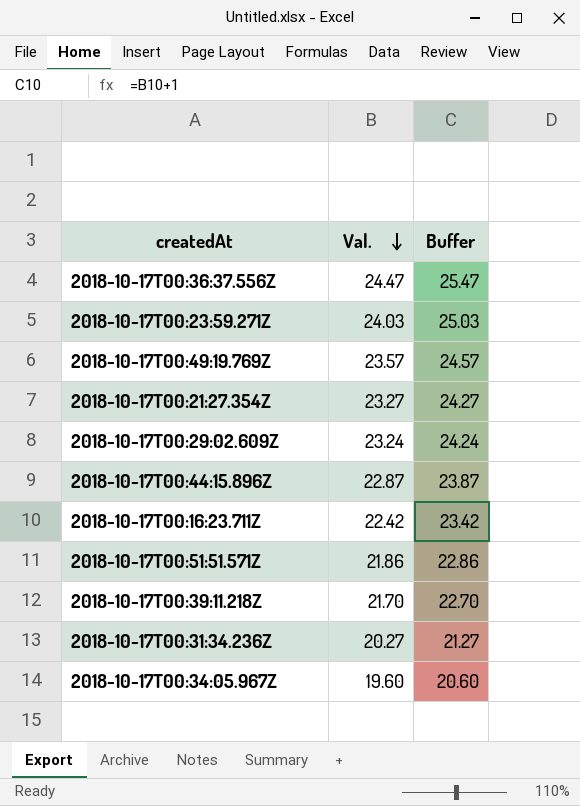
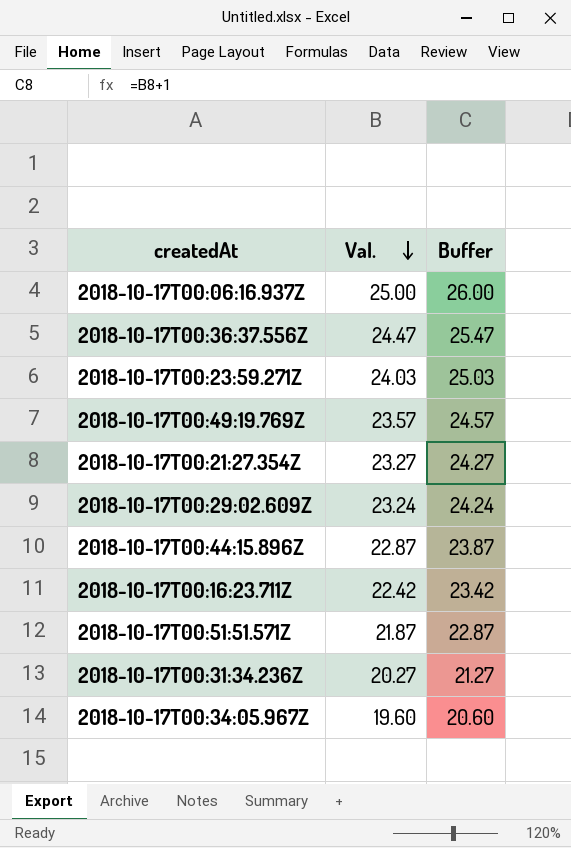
row 2018-10-17T00:39:11.218Z: 21.70 | 22.70 -> none
row 2018-10-17T00:06:16.937Z: none -> 25.00 | 26.00
2018-10-17T00:51:51.571Z | Val.: 21.86 -> 21.87
2018-10-17T00:51:51.571Z | Buffer: 22.86 -> 22.87

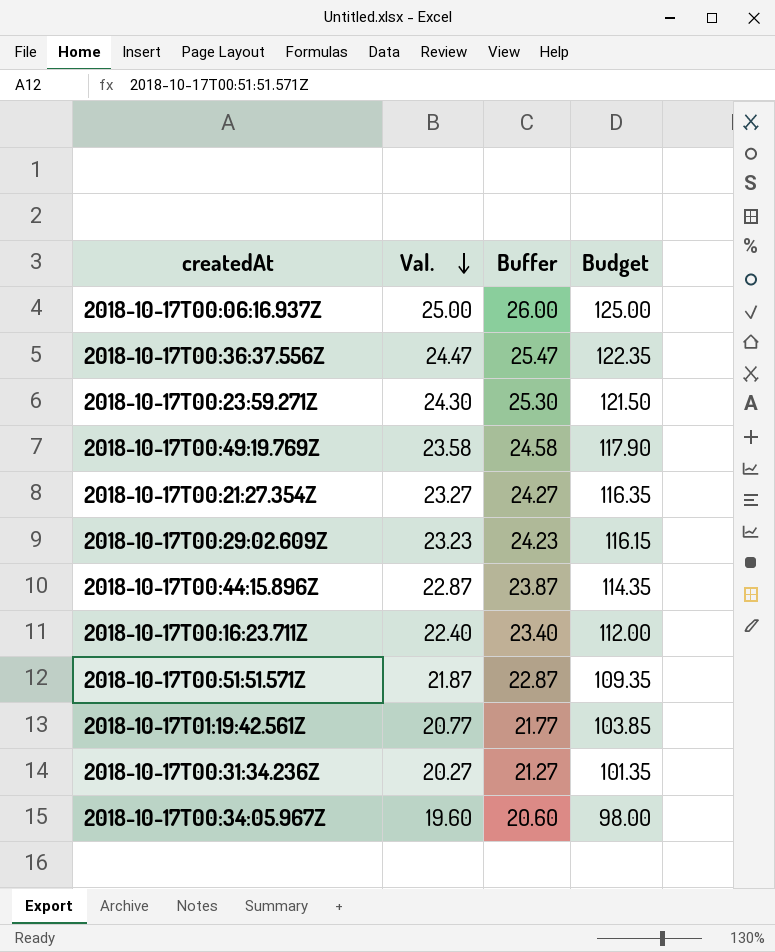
column Budget | formula: none -> [Val.] * 5
2018-10-17T00:23:59.271Z | Val.: 24.03 -> 24.30
2018-10-17T00:23:59.271Z | Buffer: 25.03 -> 25.30
2018-10-17T00:49:19.769Z | Val.: 23.57 -> 23.58
2018-10-17T00:49:19.769Z | Buffer: 24.57 -> 24.58
2018-10-17T00:29:02.609Z | Val.: 23.24 -> 23.23
2018-10-17T00:29:02.609Z | Buffer: 24.24 -> 24.23
2018-10-17T00:16:23.711Z | Val.: 22.42 -> 22.40
2018-10-17T00:16:23.711Z | Buffer: 23.42 -> 23.40
row 2018-10-17T01:19:42.561Z: none -> 20.77 | 21.77 | 103.85

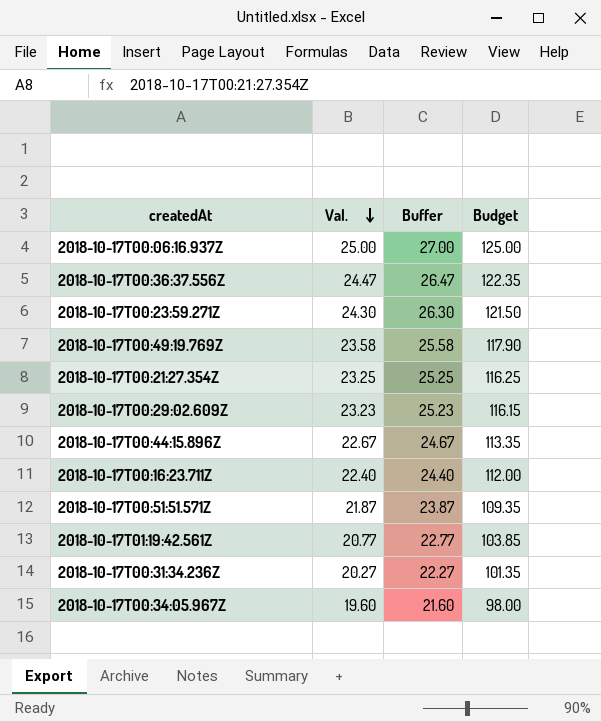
column Buffer | formula: [Val.] + 1 -> [Val.] + 2
2018-10-17T00:21:27.354Z | Val.: 23.27 -> 23.25
2018-10-17T00:21:27.354Z | Budget: 116.35 -> 116.25
2018-10-17T00:44:15.896Z | Val.: 22.87 -> 22.67
2018-10-17T00:44:15.896Z | Budget: 114.35 -> 113.35

